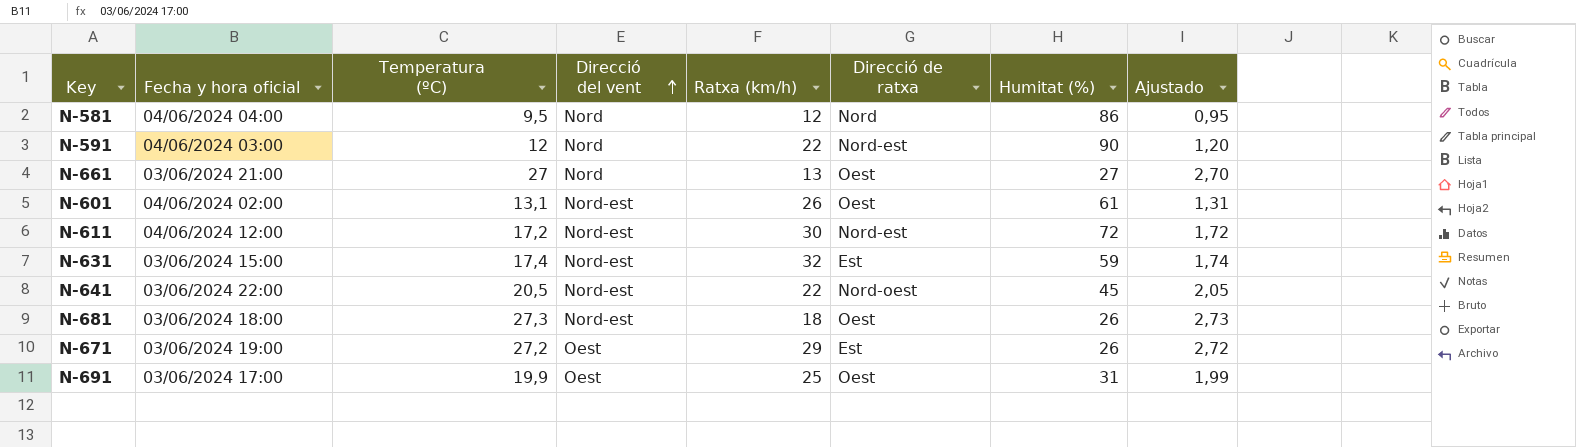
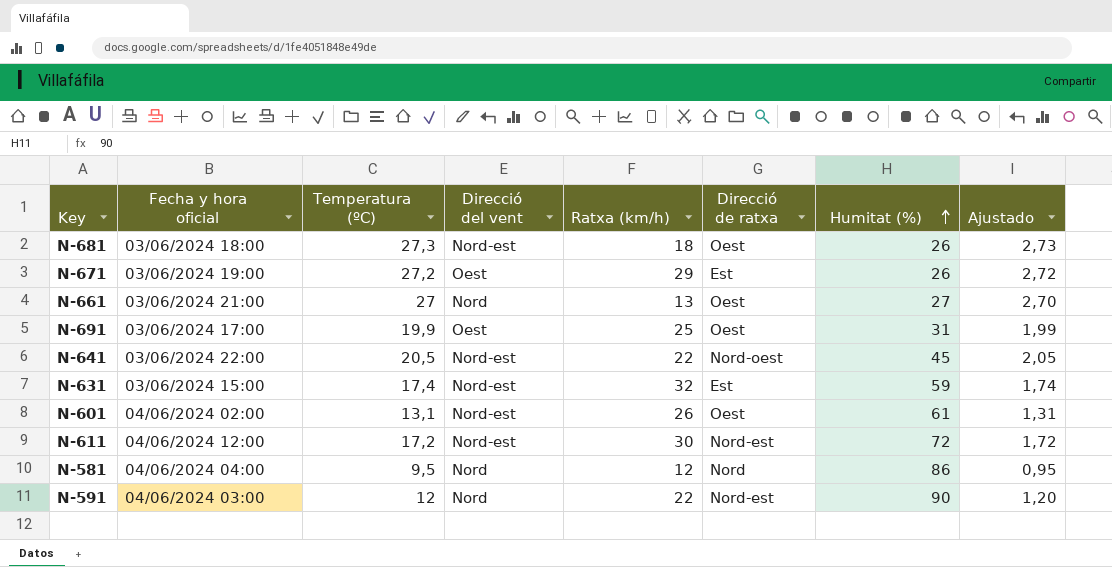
row order: Direcció del vent ascending -> Humitat (%) ascending

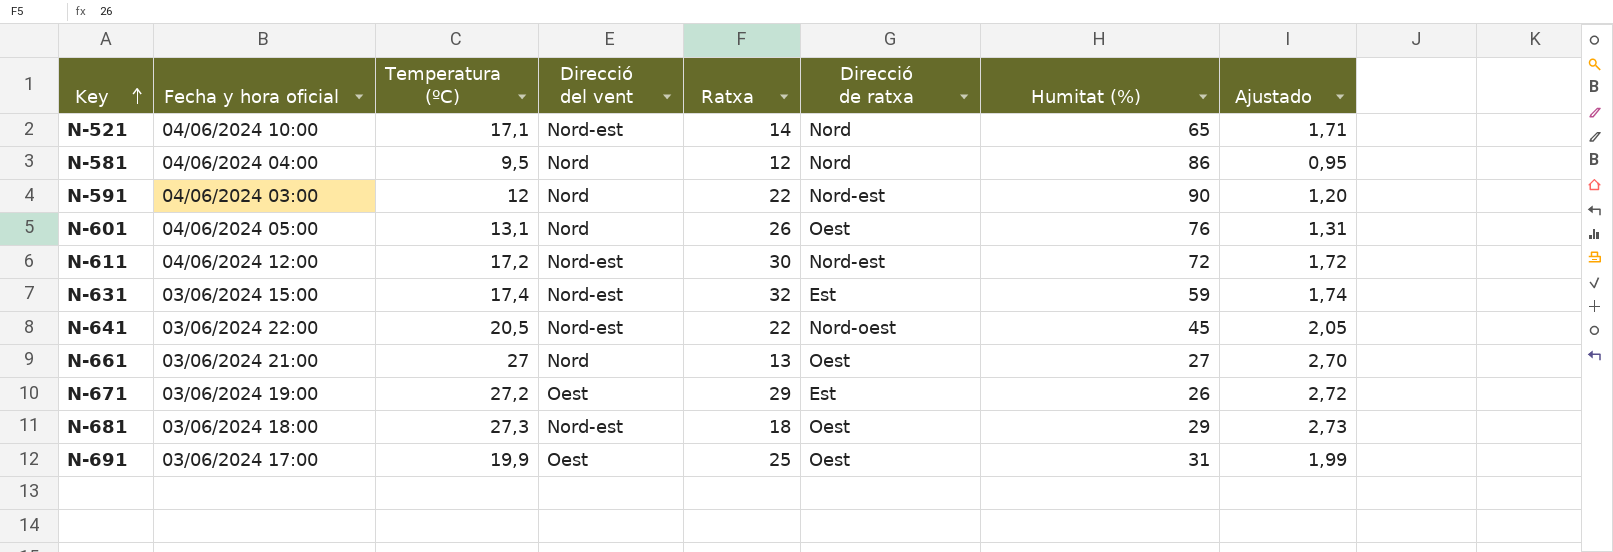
row order: Humitat (%) ascending -> Key ascending
column name: Ratxa (km/h) -> Ratxa
row N-521: none -> 04/06/2024 10:00 | 17,1 | Nord-est | 14 | Nord | 65 | 1,71
N-601 | Fecha y hora oficial: 04/06/2024 02:00 -> 04/06/2024 05:00
N-601 | Direcció del vent: Nord-est -> Nord
N-601 | Humitat (%): 61 -> 76
N-681 | Humitat (%): 26 -> 29

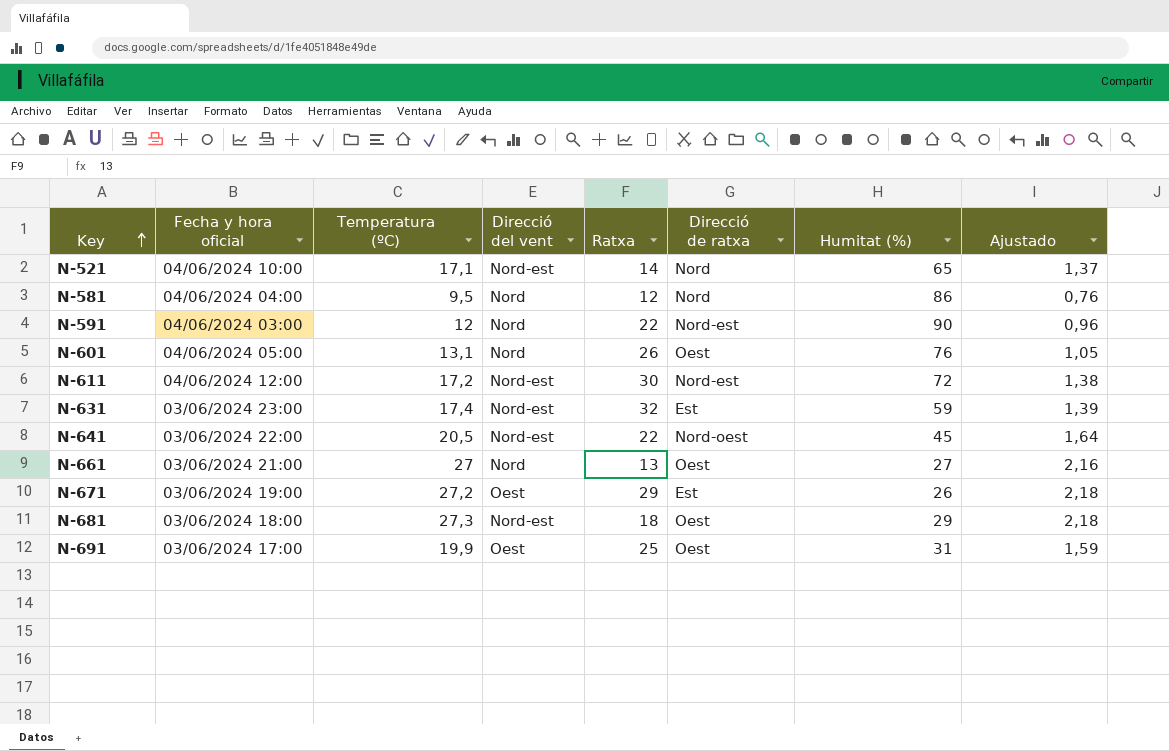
column Ajustado | formula: [Temperatura (ºC)] * 0,1 -> [Temperatura (ºC)] * 0,08
N-631 | Fecha y hora oficial: 03/06/2024 15:00 -> 03/06/2024 23:00

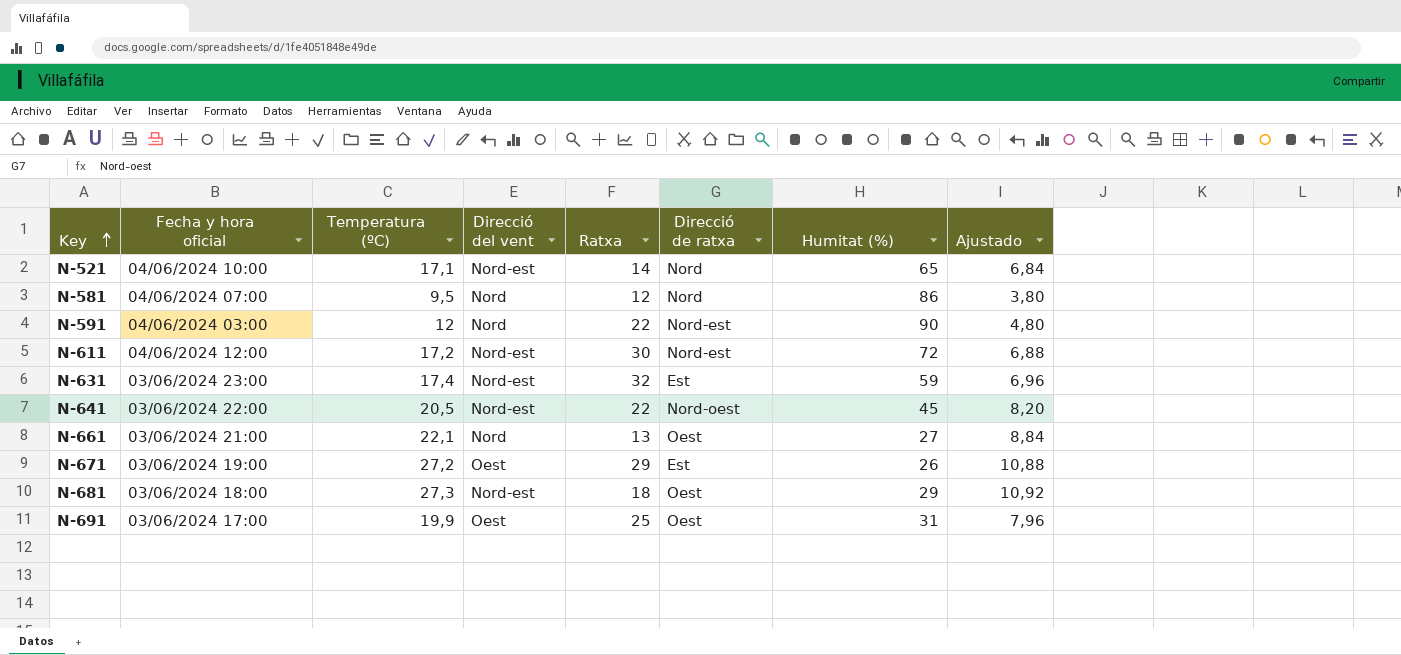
column Ajustado | formula: [Temperatura (ºC)] * 0,08 -> [Temperatura (ºC)] * 0,4
row N-601: 04/06/2024 05:00 | 13,1 | Nord | 26 | Oest | 76 | 1,05 -> none
N-581 | Fecha y hora oficial: 04/06/2024 04:00 -> 04/06/2024 07:00
N-661 | Temperatura (ºC): 27 -> 22,1

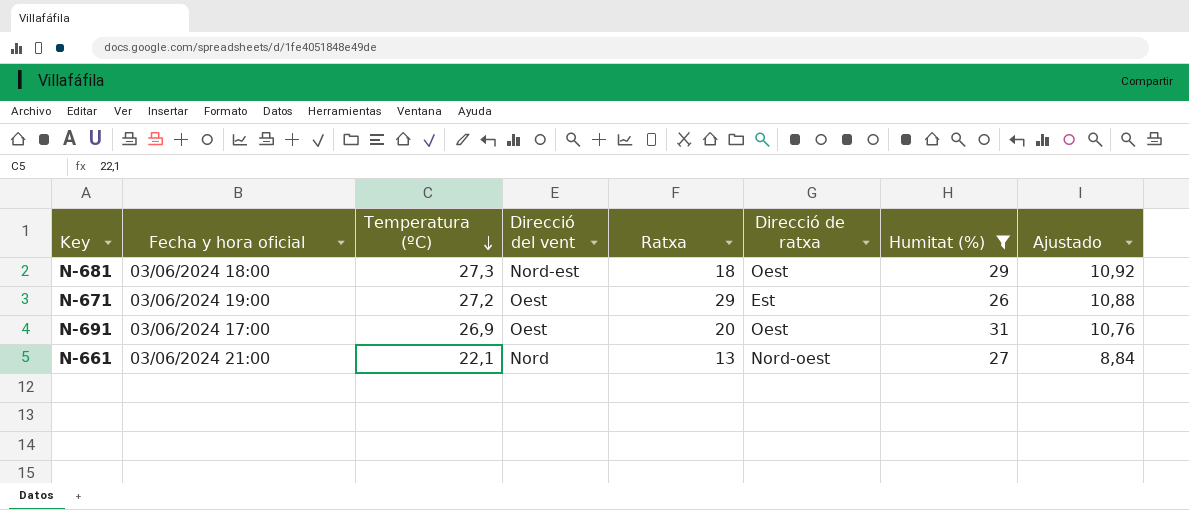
filter: none -> Humitat (%) <= 31
row order: Key ascending -> Temperatura (ºC) descending
N-691 | Temperatura (ºC): 19,9 -> 26,9
N-691 | Ratxa: 25 -> 20
N-691 | Ajustado: 7,96 -> 10,76
N-661 | Direcció de ratxa: Oest -> Nord-oest

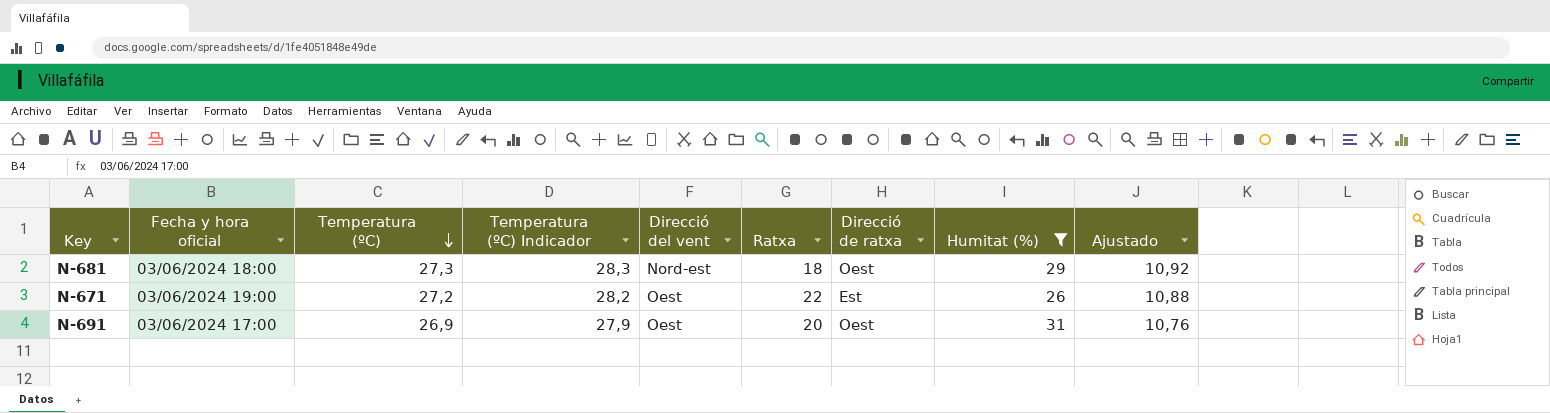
column Temperatura (ºC) Indicador | formula: none -> [Temperatura (ºC)] + 1
row N-661: 03/06/2024 21:00 | 22,1 | Nord | 13 | Nord-oest | 27 | 8,84 -> none
N-671 | Ratxa: 29 -> 22

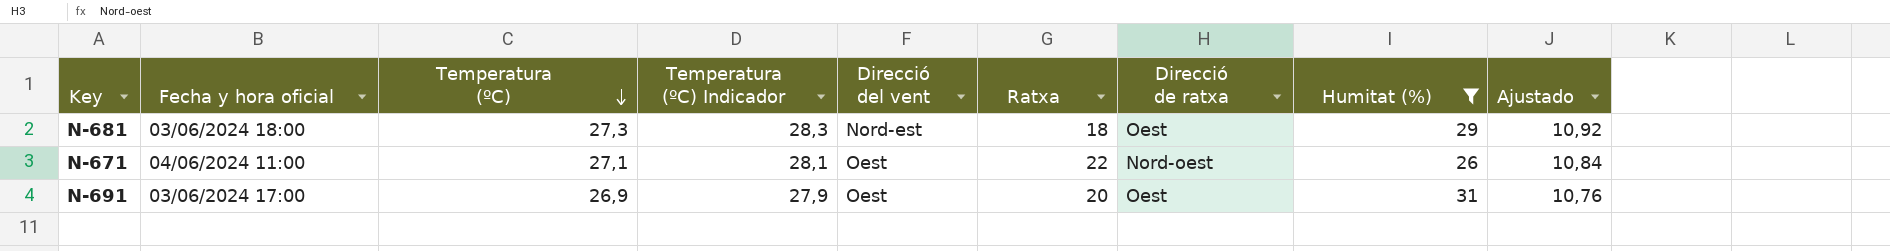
N-671 | Fecha y hora oficial: 03/06/2024 19:00 -> 04/06/2024 11:00
N-671 | Temperatura (ºC): 27,2 -> 27,1
N-671 | Temperatura (ºC) Indicador: 28,2 -> 28,1
N-671 | Direcció de ratxa: Est -> Nord-oest
N-671 | Ajustado: 10,88 -> 10,84

